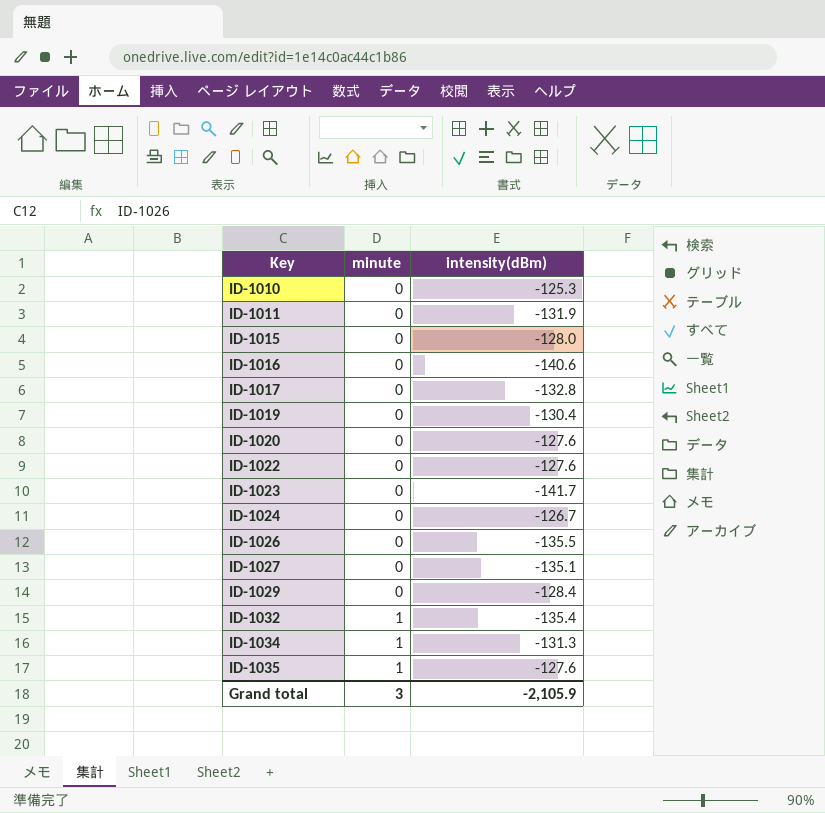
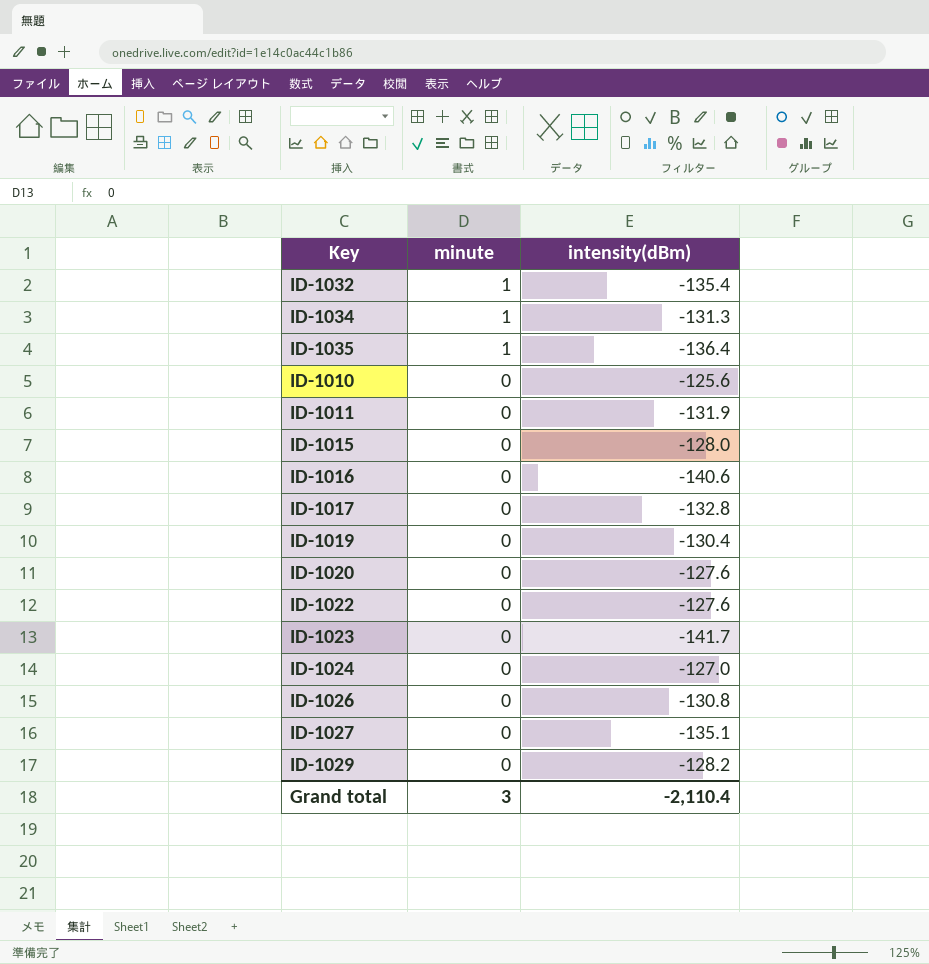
row order: Key ascending -> minute descending
ID-1035 | intensity(dBm): -127.6 -> -136.4
ID-1010 | intensity(dBm): -125.3 -> -125.6
ID-1024 | intensity(dBm): -126.7 -> -127.0
ID-1026 | intensity(dBm): -135.5 -> -130.8
ID-1029 | intensity(dBm): -128.4 -> -128.2
Grand total | intensity(dBm): -2,105.9 -> -2,110.4

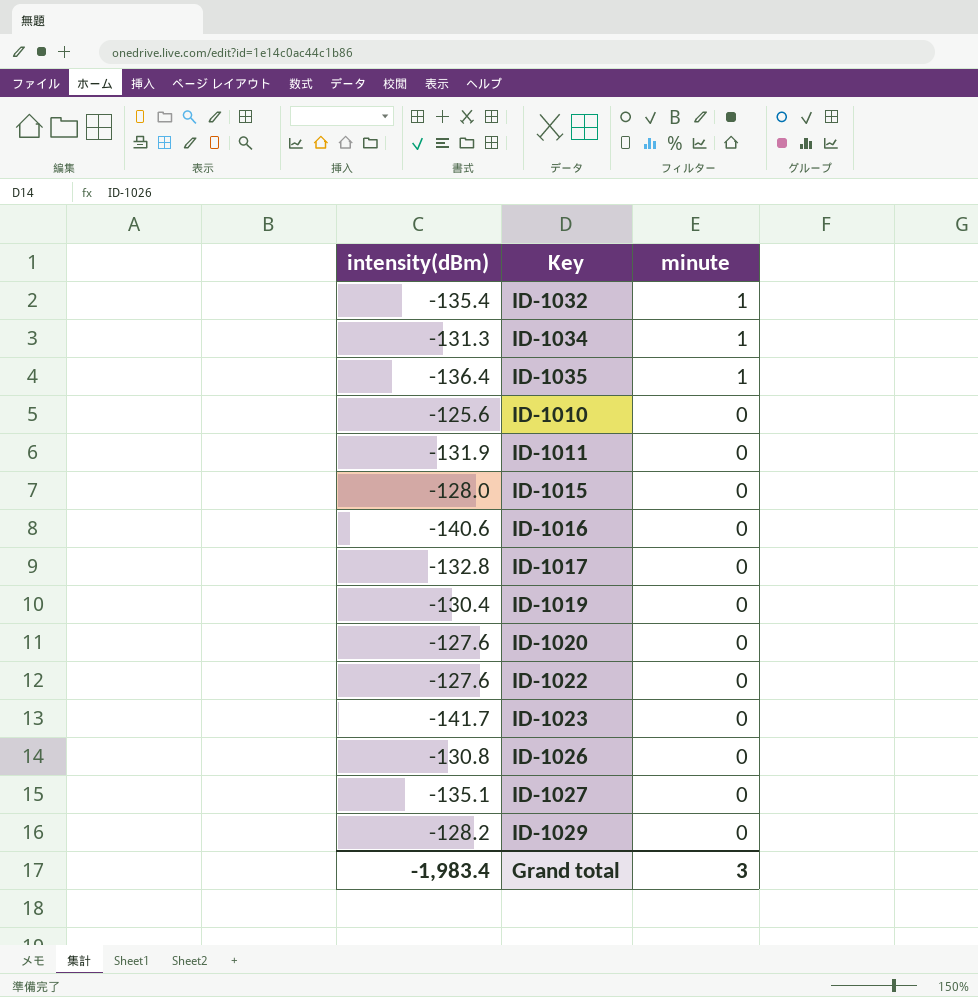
column intensity(dBm) | position: 3 -> 1
row ID-1024: 0 | -127.0 -> none
Grand total | intensity(dBm): -2,110.4 -> -1,983.4

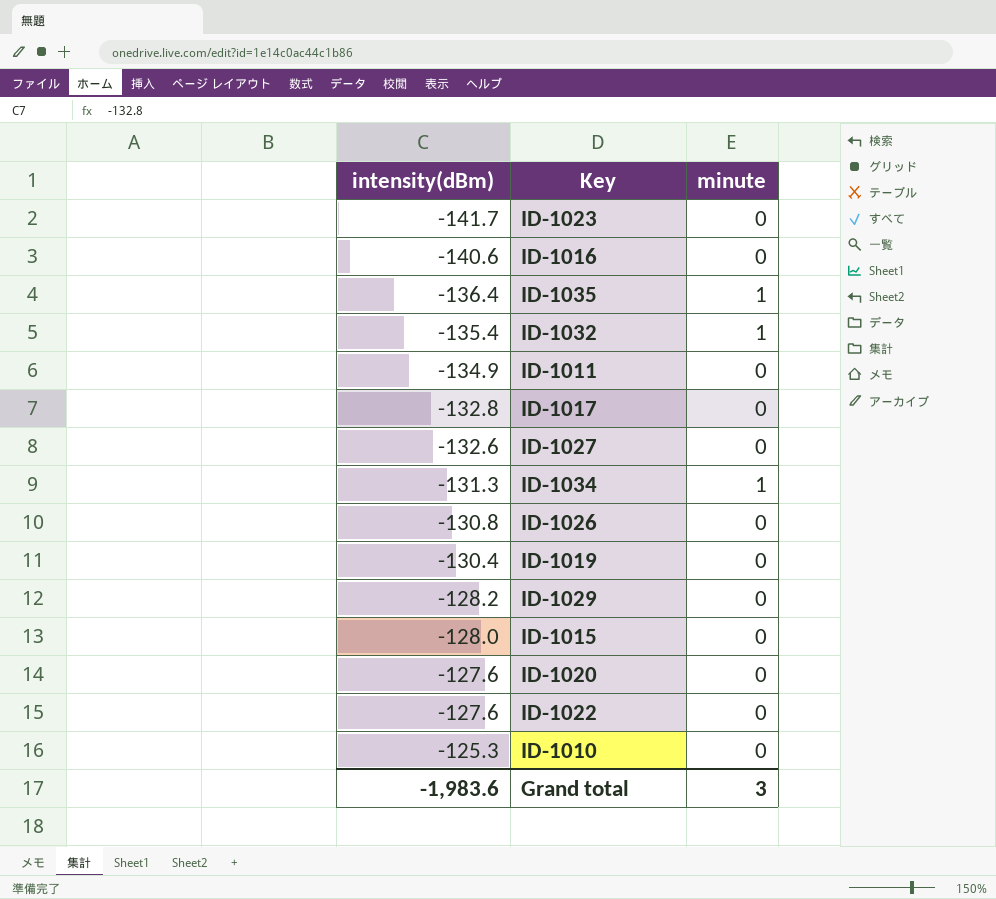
row order: minute descending -> intensity(dBm) ascending
ID-1011 | intensity(dBm): -131.9 -> -134.9
ID-1027 | intensity(dBm): -135.1 -> -132.6
ID-1010 | intensity(dBm): -125.6 -> -125.3
Grand total | intensity(dBm): -1,983.4 -> -1,983.6

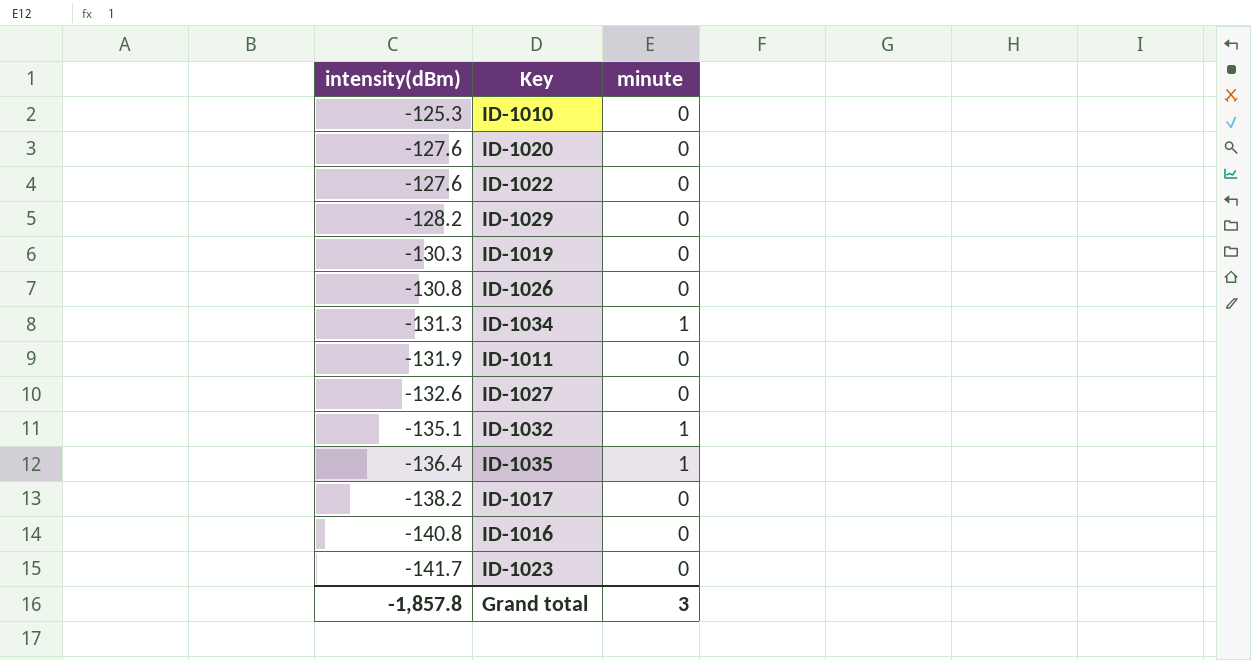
row order: intensity(dBm) ascending -> intensity(dBm) descending
row ID-1015: -128.0 | 0 -> none
ID-1019 | intensity(dBm): -130.4 -> -130.3
ID-1011 | intensity(dBm): -134.9 -> -131.9
ID-1032 | intensity(dBm): -135.4 -> -135.1
ID-1017 | intensity(dBm): -132.8 -> -138.2
ID-1016 | intensity(dBm): -140.6 -> -140.8
Grand total | intensity(dBm): -1,983.6 -> -1,857.8

